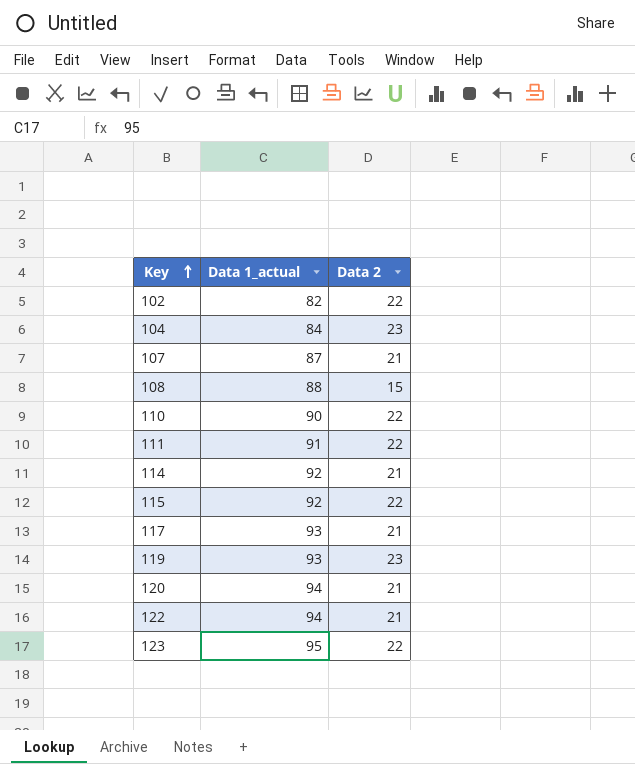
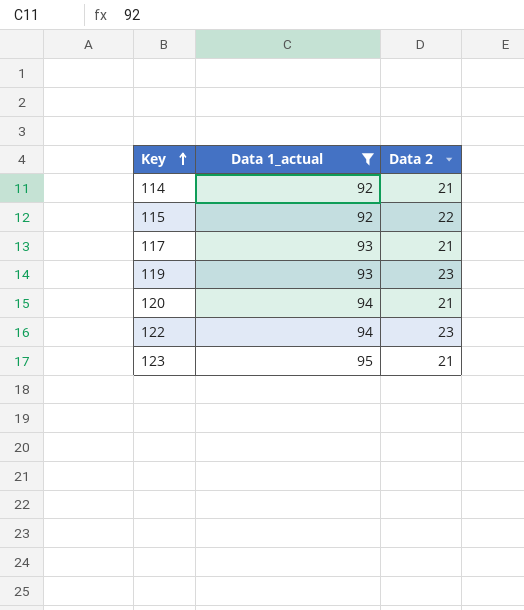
filter: none -> Data 1_actual >= 92
122 | Data 2: 21 -> 23
123 | Data 2: 22 -> 21

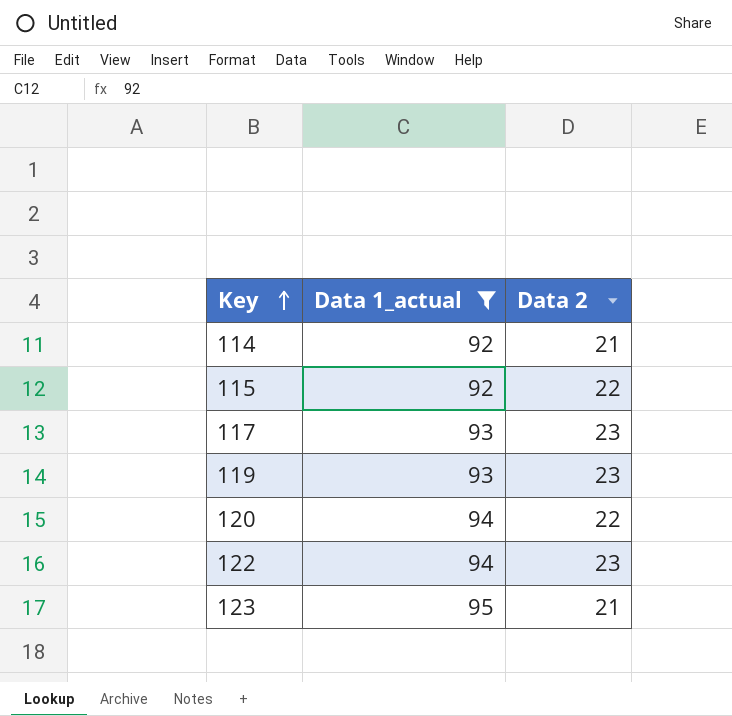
117 | Data 2: 21 -> 23
120 | Data 2: 21 -> 22

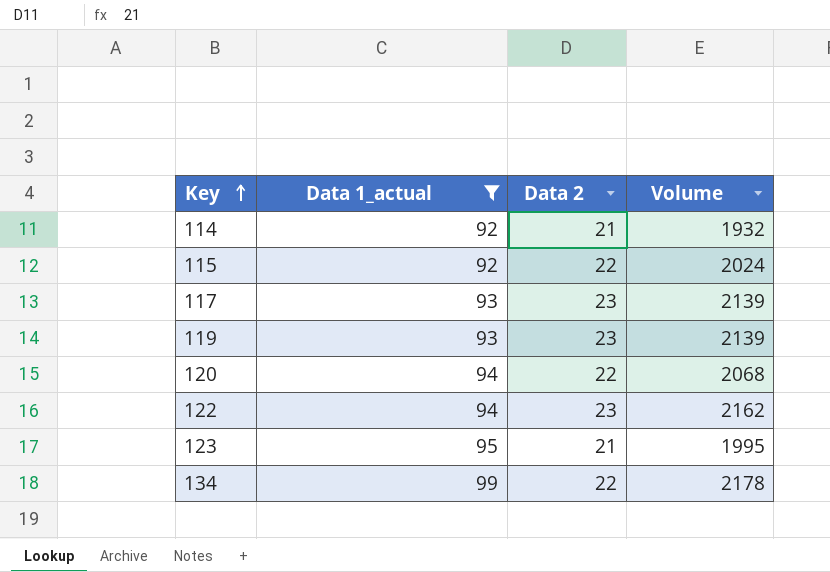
column Volume | formula: none -> [Data 1_actual] * [Data 2]
row 134: none -> 99 | 22 | 2178

